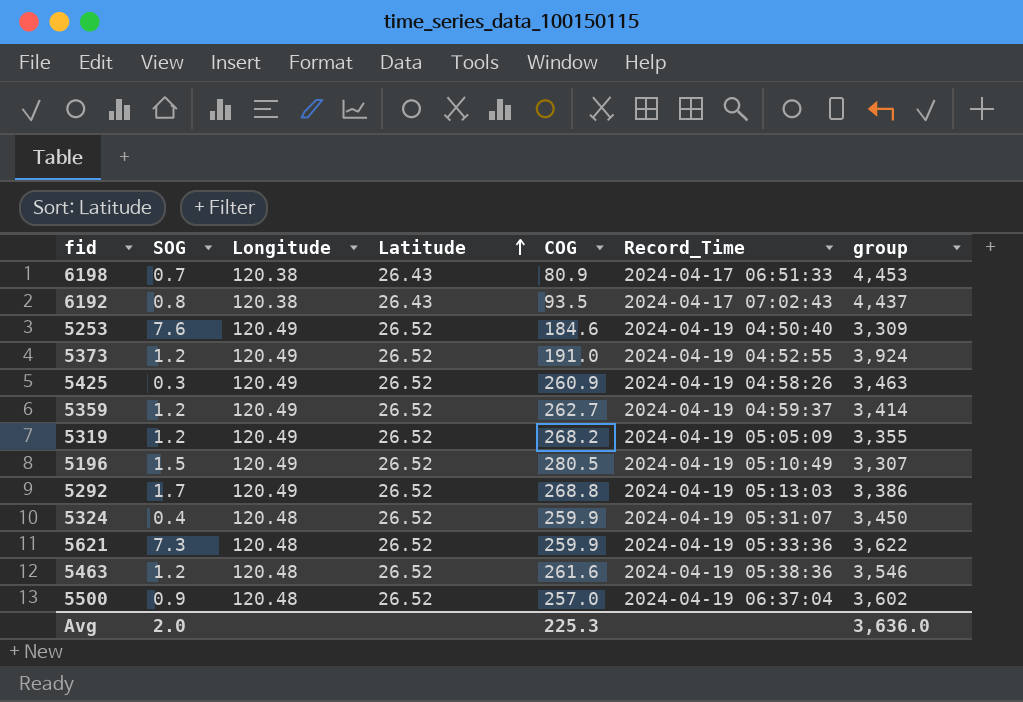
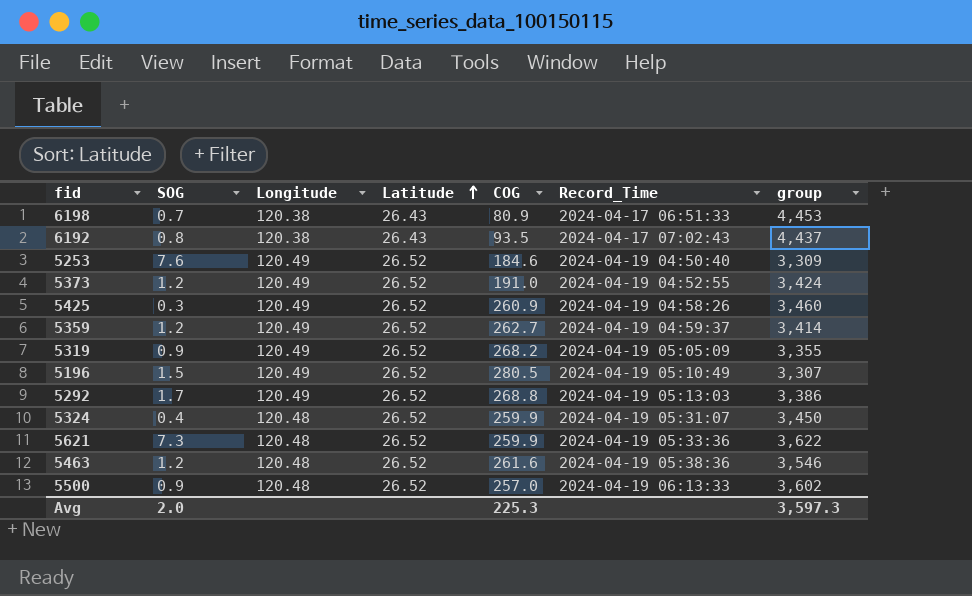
5373 | group: 3,924 -> 3,424
5425 | group: 3,463 -> 3,460
5319 | SOG: 1.2 -> 0.9
5500 | Record_Time: 2024-04-19 06:37:04 -> 2024-04-19 06:13:33
Avg | group: 3,636.0 -> 3,597.3

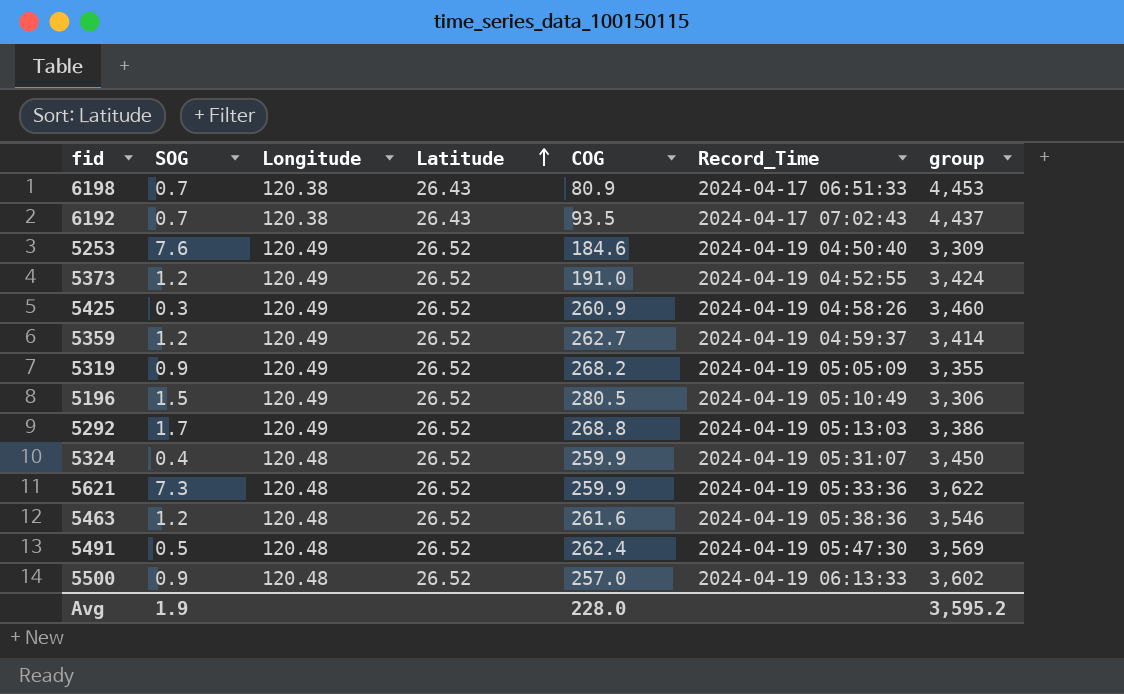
6192 | SOG: 0.8 -> 0.7
5196 | group: 3,307 -> 3,306
row 5491: none -> 0.5 | 120.48 | 26.52 | 262.4 | 2024-04-19 05:47:30 | 3,569
Avg | SOG: 2.0 -> 1.9
Avg | COG: 225.3 -> 228.0
Avg | group: 3,597.3 -> 3,595.2

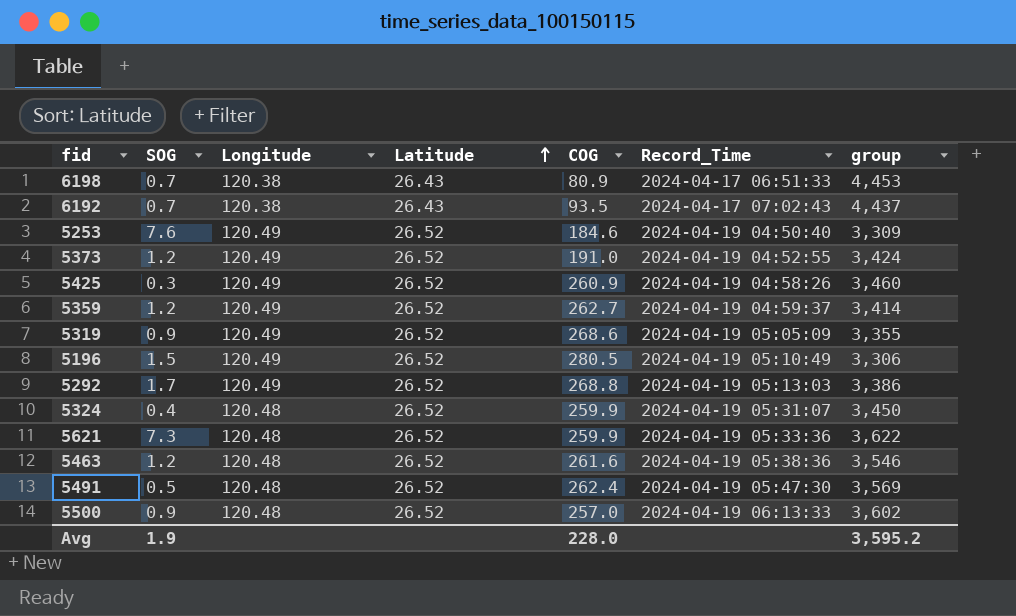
5319 | COG: 268.2 -> 268.6

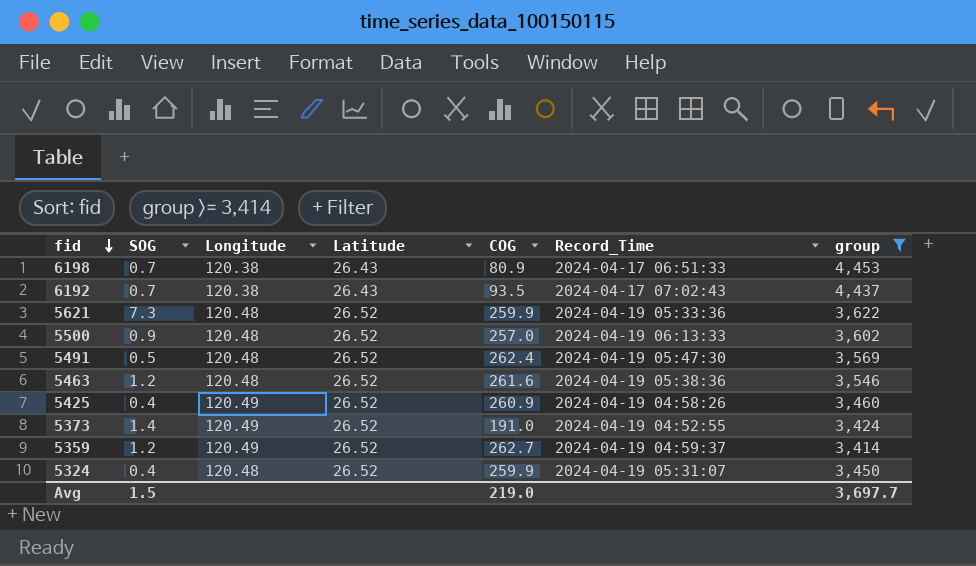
filter: none -> group >= 3,414
row order: Latitude ascending -> fid descending
5425 | SOG: 0.3 -> 0.4
5373 | SOG: 1.2 -> 1.4
Avg | SOG: 1.9 -> 1.5
Avg | COG: 228.0 -> 219.0
Avg | group: 3,595.2 -> 3,697.7

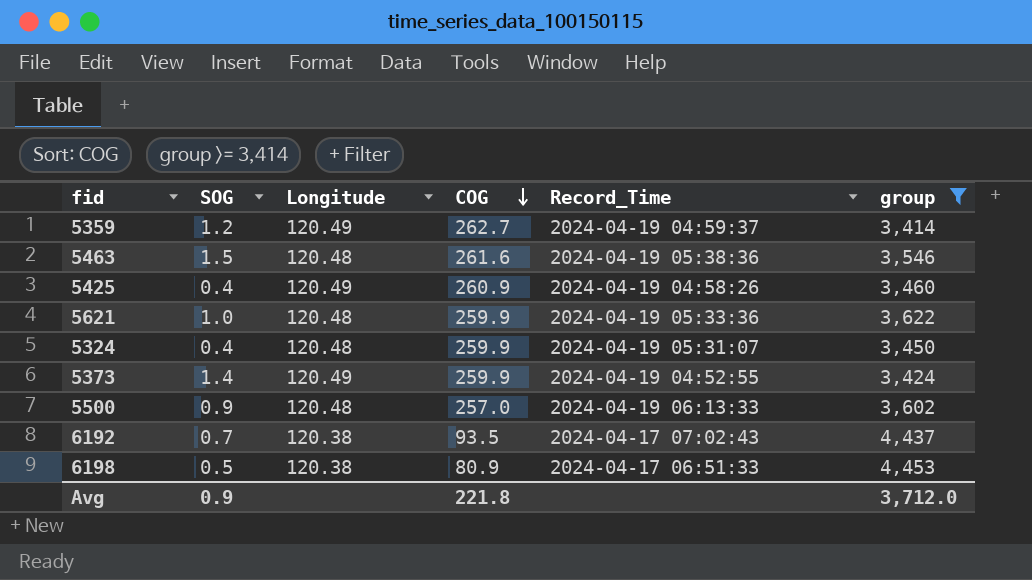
row order: fid descending -> COG descending
column Latitude | position: 4 -> none
row 5491: 0.5 | 120.48 | 26.52 | 262.4 | 2024-04-19 05:47:30 | 3,569 -> none
5463 | SOG: 1.2 -> 1.5
5621 | SOG: 7.3 -> 1.0
5373 | COG: 191.0 -> 259.9
6198 | SOG: 0.7 -> 0.5
Avg | SOG: 1.5 -> 0.9
Avg | COG: 219.0 -> 221.8
Avg | group: 3,697.7 -> 3,712.0

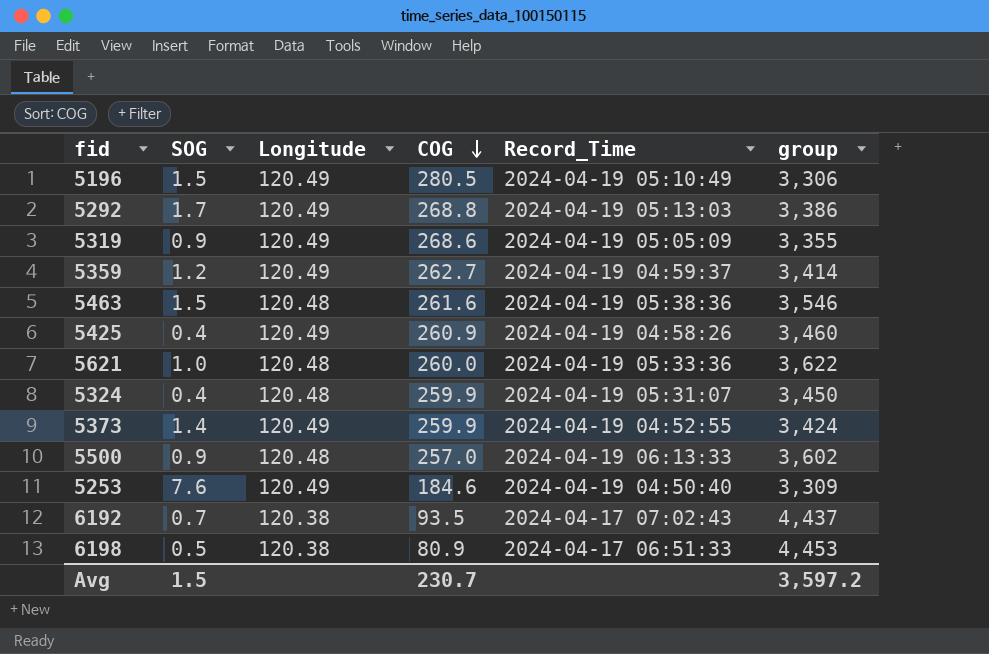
filter: group >= 3,414 -> none
5621 | COG: 259.9 -> 260.0
Avg | SOG: 0.9 -> 1.5
Avg | COG: 221.8 -> 230.7
Avg | group: 3,712.0 -> 3,597.2

